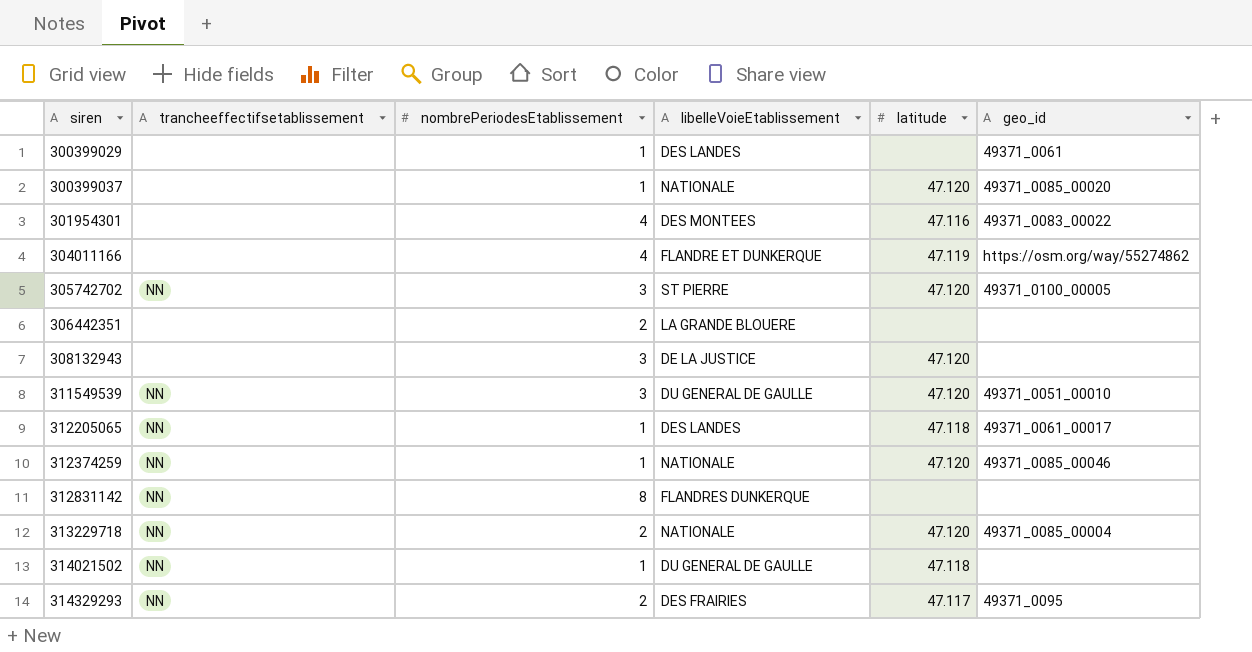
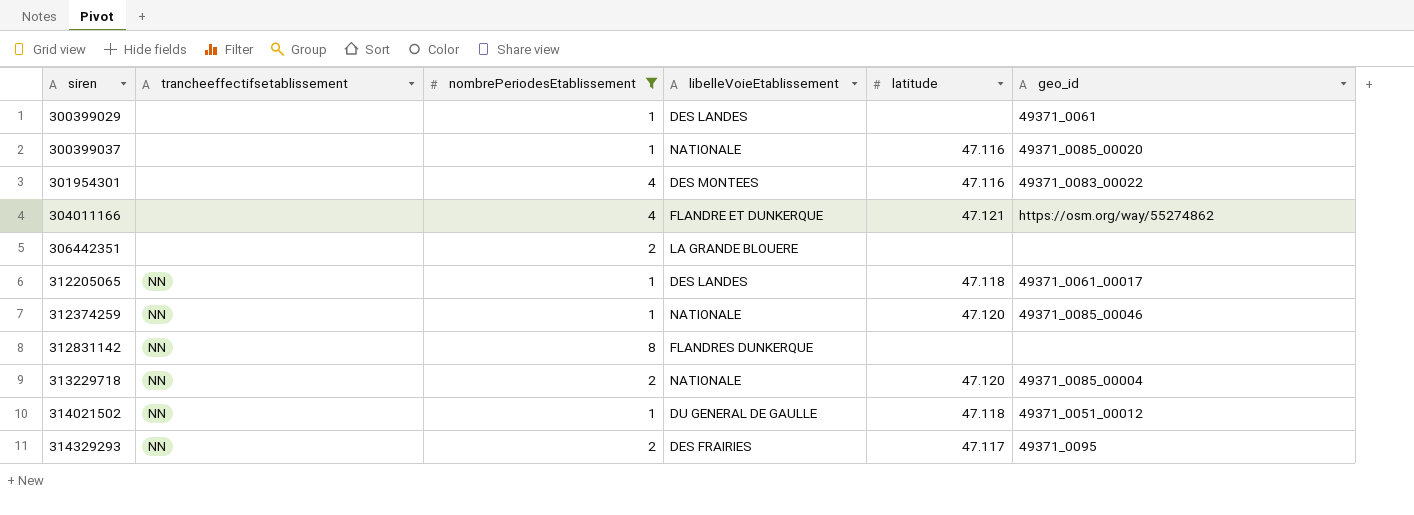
filter: none -> nombrePeriodesEtablissement != 3
300399037 | latitude: 47.120 -> 47.116
304011166 | latitude: 47.119 -> 47.121
314021502 | geo_id: none -> 49371_0051_00012

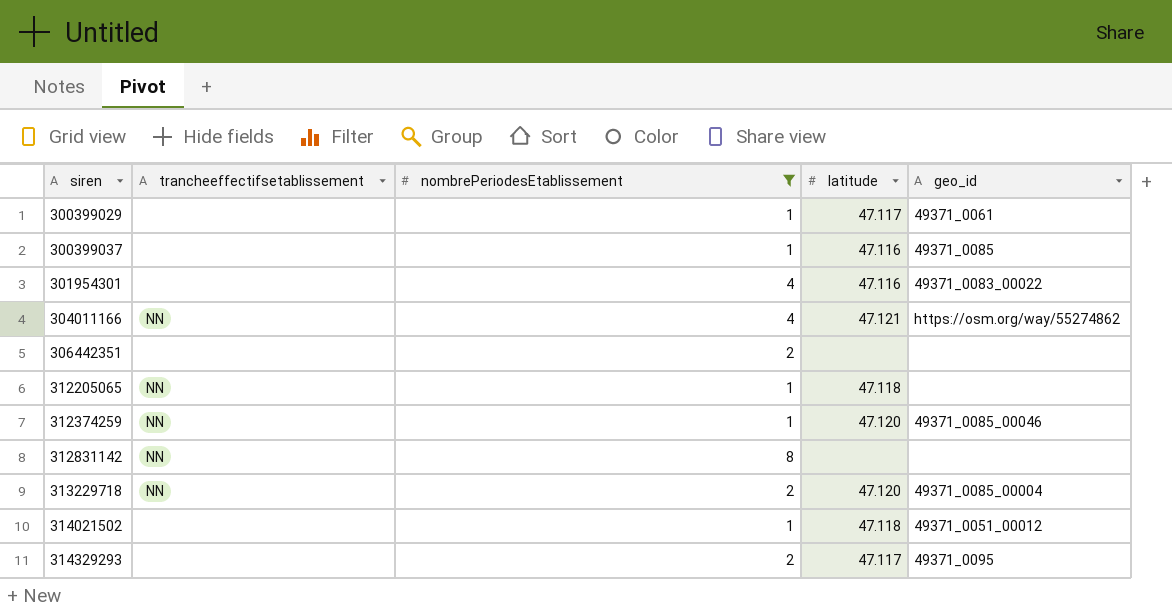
column libelleVoieEtablissement | position: 4 -> none
300399029 | latitude: none -> 47.117
300399037 | geo_id: 49371_0085_00020 -> 49371_0085
304011166 | trancheeffectifsetablissement: none -> NN
312205065 | geo_id: 49371_0061_00017 -> none
314021502 | trancheeffectifsetablissement: NN -> none
314329293 | trancheeffectifsetablissement: NN -> none

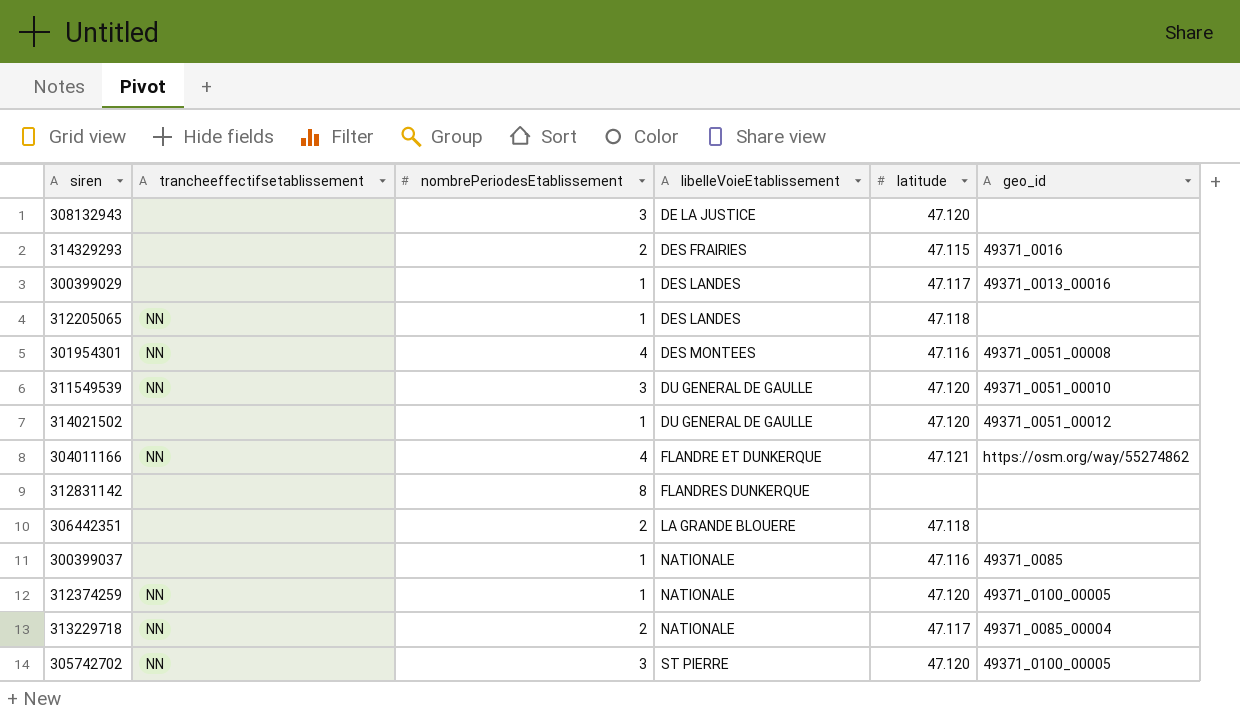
filter: nombrePeriodesEtablissement != 3 -> none
row order: siren ascending -> libelleVoieEtablissement ascending
column libelleVoieEtablissement | position: none -> 4
314329293 | latitude: 47.117 -> 47.115
314329293 | geo_id: 49371_0095 -> 49371_0016
300399029 | geo_id: 49371_0061 -> 49371_0013_00016
301954301 | trancheeffectifsetablissement: none -> NN
301954301 | geo_id: 49371_0083_00022 -> 49371_0051_00008
314021502 | latitude: 47.118 -> 47.120
312831142 | trancheeffectifsetablissement: NN -> none
306442351 | latitude: none -> 47.118
312374259 | geo_id: 49371_0085_00046 -> 49371_0100_00005
313229718 | latitude: 47.120 -> 47.117

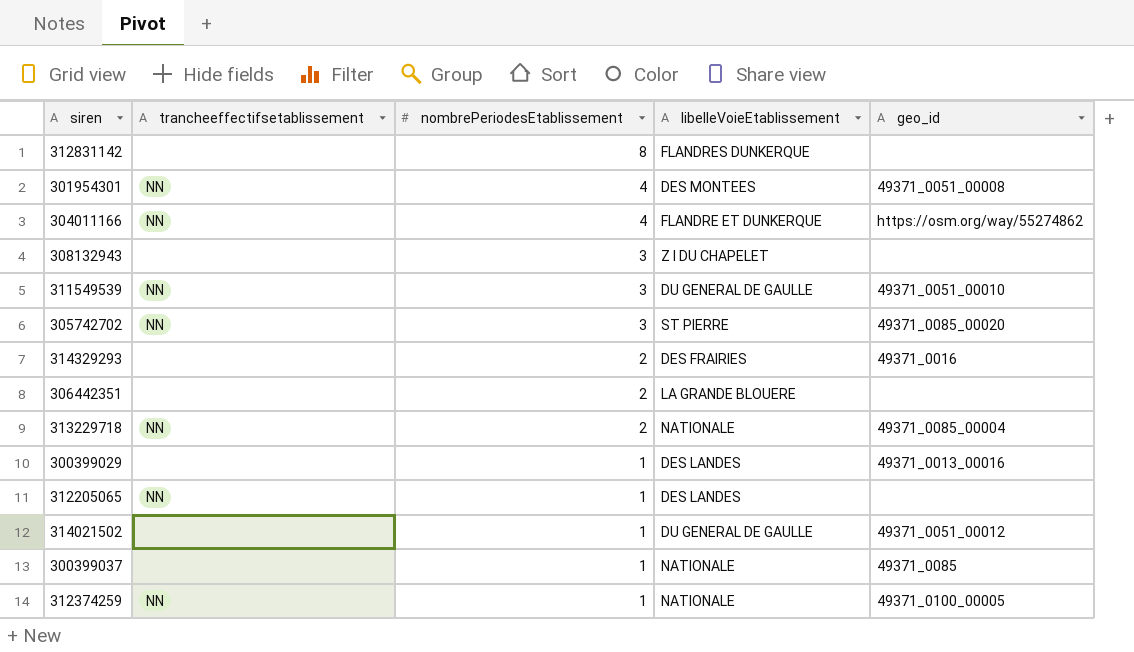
row order: libelleVoieEtablissement ascending -> nombrePeriodesEtablissement descending
column latitude | position: 5 -> none
308132943 | libelleVoieEtablissement: DE LA JUSTICE -> Z I DU CHAPELET
305742702 | geo_id: 49371_0100_00005 -> 49371_0085_00020

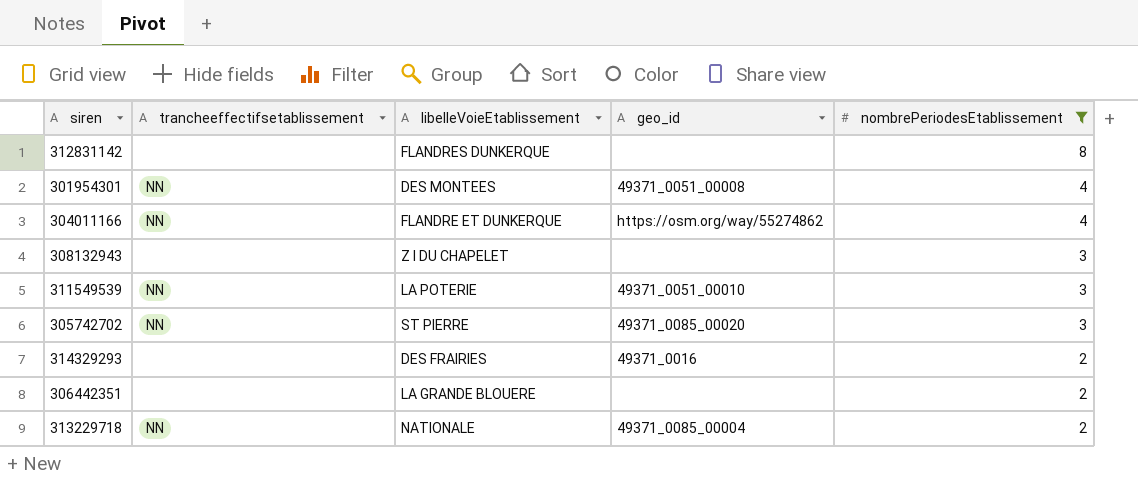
filter: none -> nombrePeriodesEtablissement != 1
column nombrePeriodesEtablissement | position: 3 -> 5
311549539 | libelleVoieEtablissement: DU GENERAL DE GAULLE -> LA POTERIE

